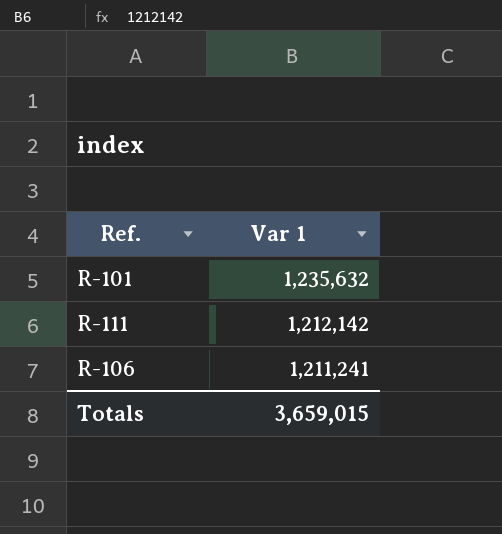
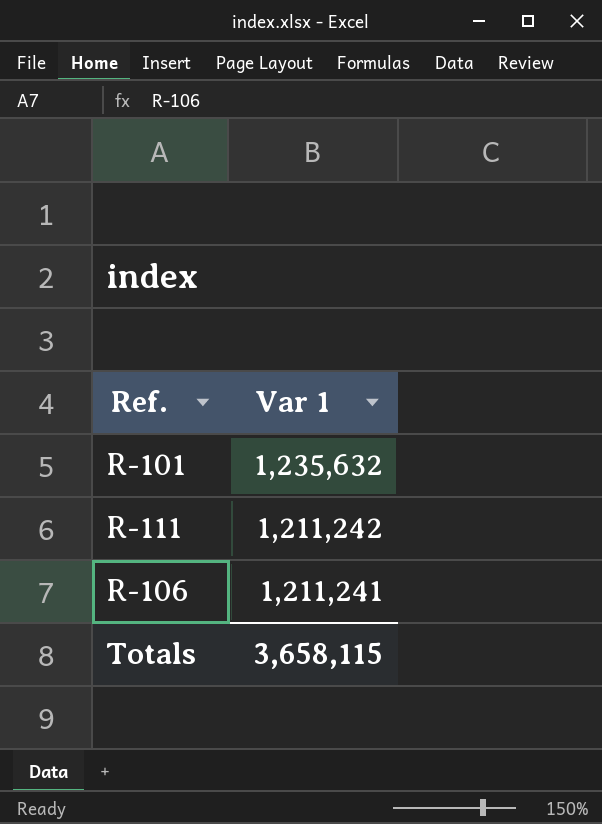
R-111 | Var 1: 1,212,142 -> 1,211,242
Totals | Var 1: 3,659,015 -> 3,658,115

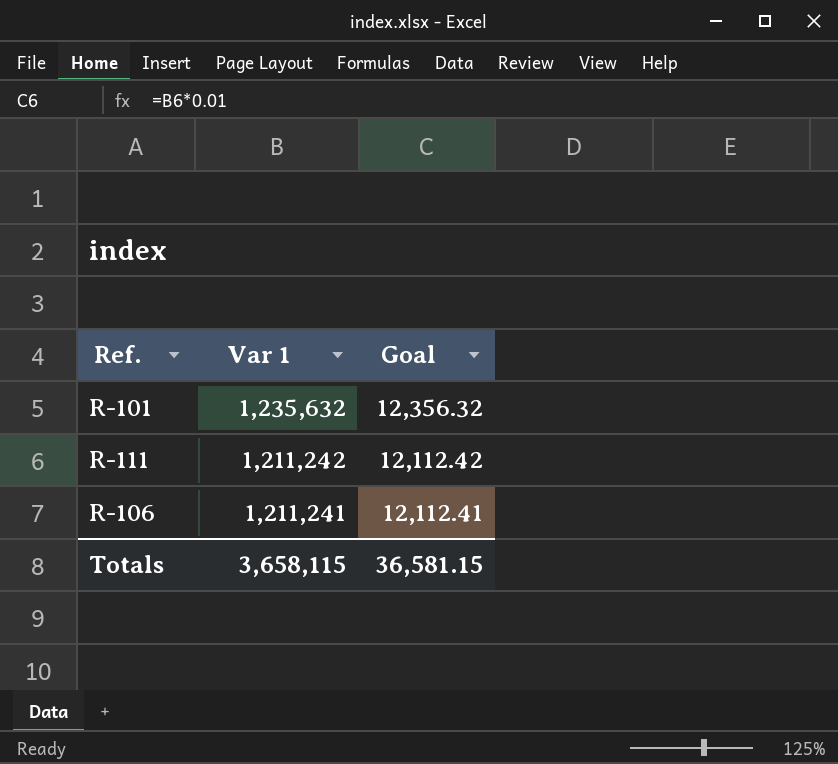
column Goal | formula: none -> [Var 1] * 0.01

